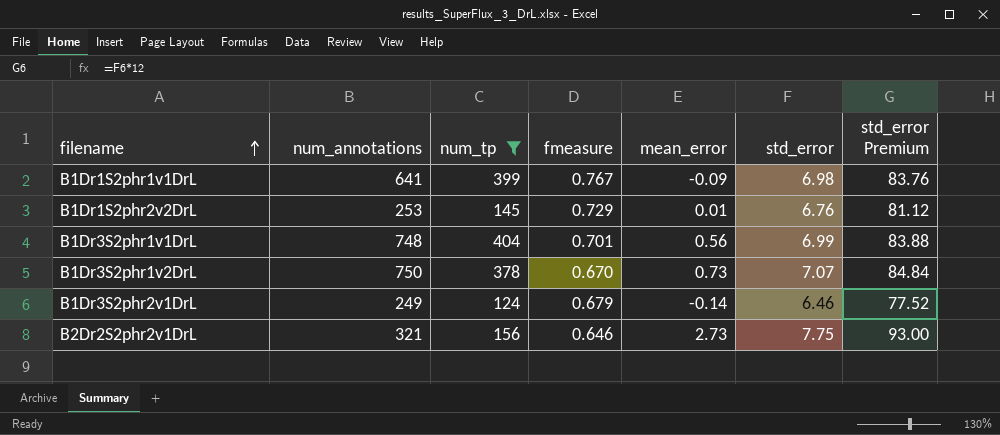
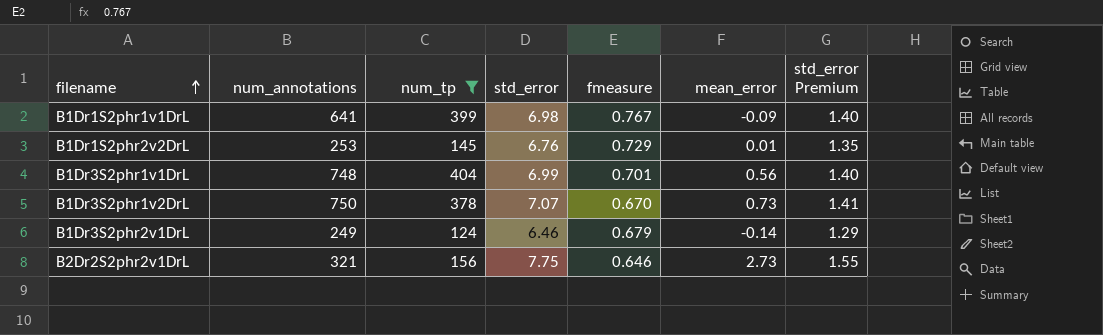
column std_error | position: 6 -> 4
column std_error Premium | formula: [std_error] * 12 -> [std_error] * 0.2

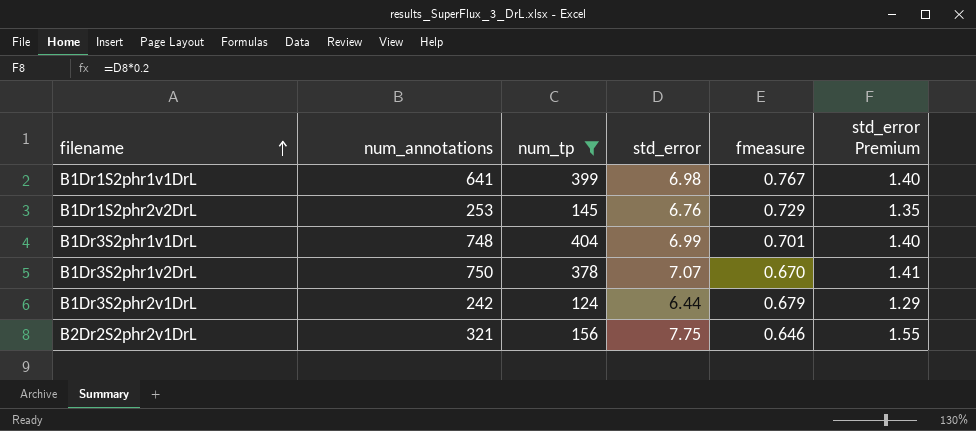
column mean_error | position: 6 -> none
B1Dr3S2phr2v1DrL | num_annotations: 249 -> 242
B1Dr3S2phr2v1DrL | std_error: 6.46 -> 6.44

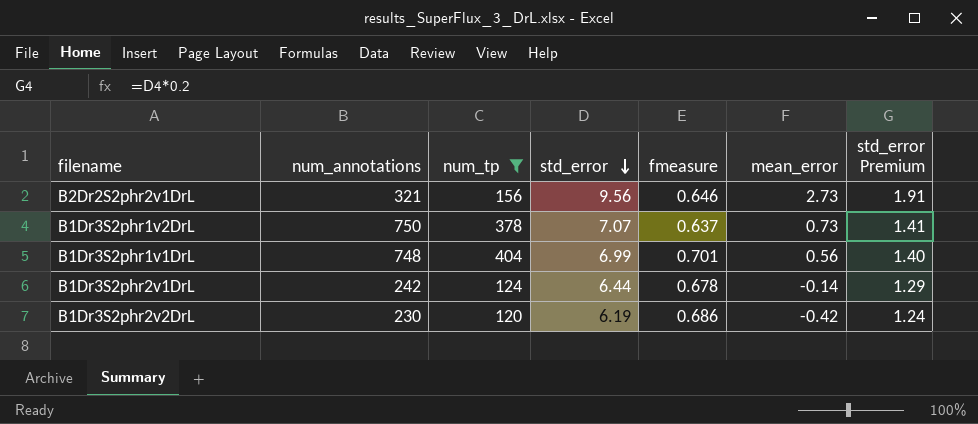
row order: filename ascending -> std_error descending
column mean_error | position: none -> 6
row B1Dr1S2phr1v1DrL: 641 | 399 | 6.98 | 0.767 | 1.40 -> none
row B1Dr1S2phr2v2DrL: 253 | 145 | 6.76 | 0.729 | 1.35 -> none
B2Dr2S2phr2v1DrL | std_error: 7.75 -> 9.56
B2Dr2S2phr2v1DrL | std_error Premium: 1.55 -> 1.91
B1Dr3S2phr1v2DrL | fmeasure: 0.670 -> 0.637
B1Dr3S2phr2v1DrL | fmeasure: 0.679 -> 0.678
row B1Dr3S2phr2v2DrL: none -> 230 | 120 | 6.19 | 0.686 | -0.42 | 1.24

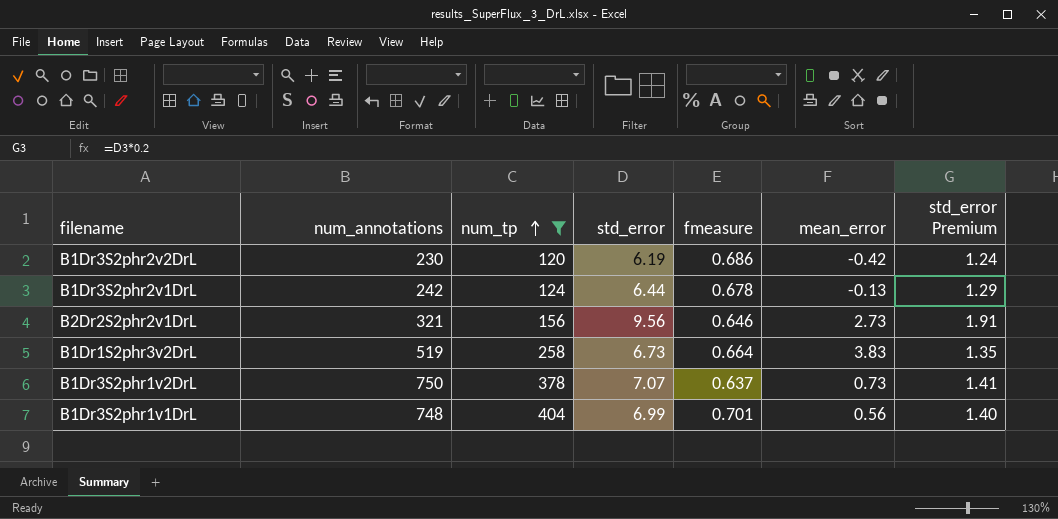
row order: std_error descending -> num_tp ascending
B1Dr3S2phr2v1DrL | mean_error: -0.14 -> -0.13
row B1Dr1S2phr3v2DrL: none -> 519 | 258 | 6.73 | 0.664 | 3.83 | 1.35

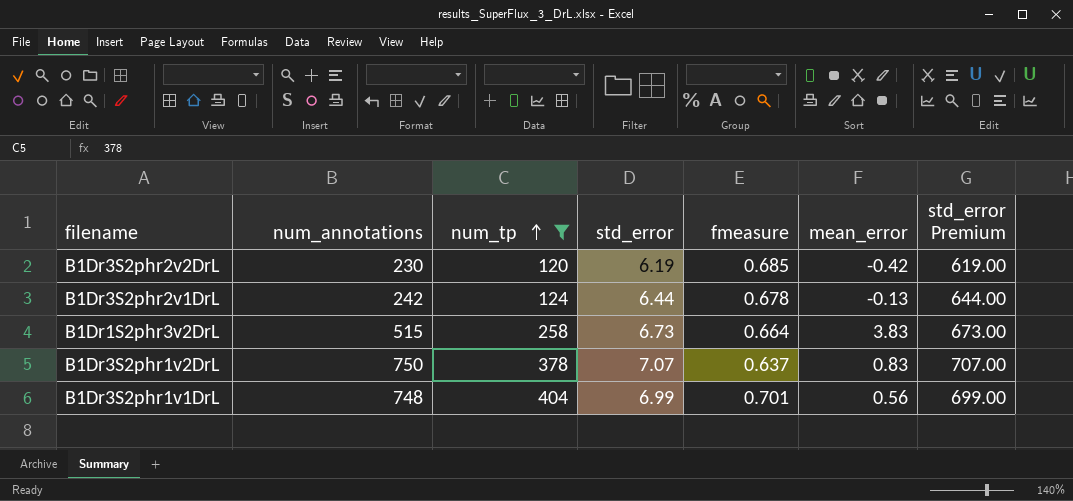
column std_error Premium | formula: [std_error] * 0.2 -> [std_error] * 100
row B2Dr2S2phr2v1DrL: 321 | 156 | 9.56 | 0.646 | 2.73 | 1.91 -> none
B1Dr3S2phr2v2DrL | fmeasure: 0.686 -> 0.685
B1Dr1S2phr3v2DrL | num_annotations: 519 -> 515
B1Dr3S2phr1v2DrL | mean_error: 0.73 -> 0.83

